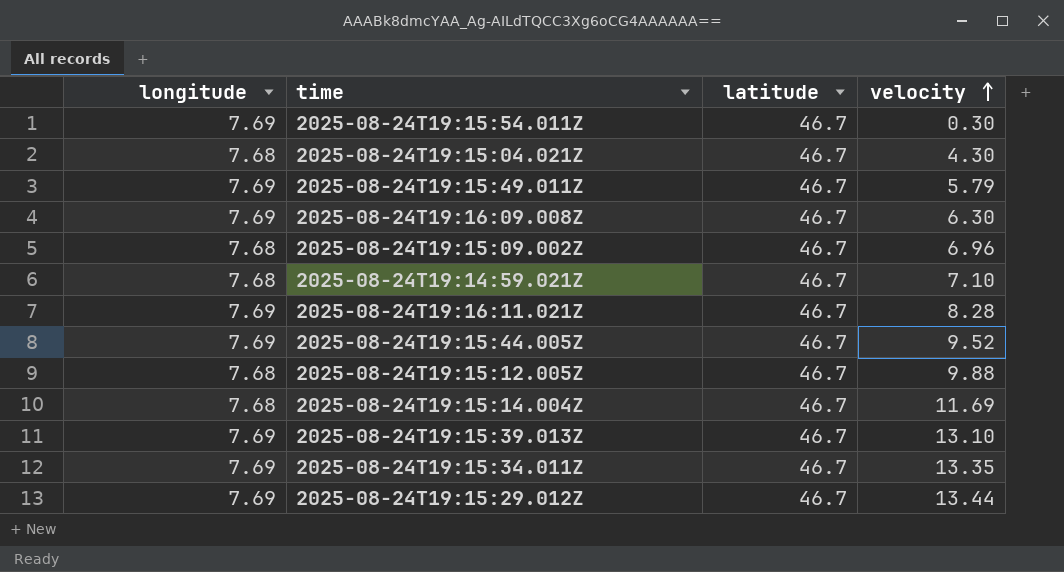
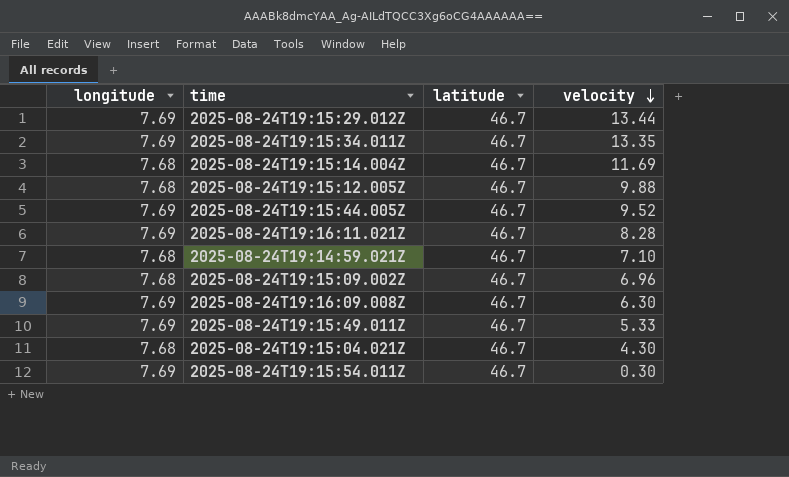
row order: velocity ascending -> velocity descending
row 2025-08-24T19:15:39.013Z: 7.69 | 46.7 | 13.10 -> none
2025-08-24T19:15:49.011Z | velocity: 5.79 -> 5.33

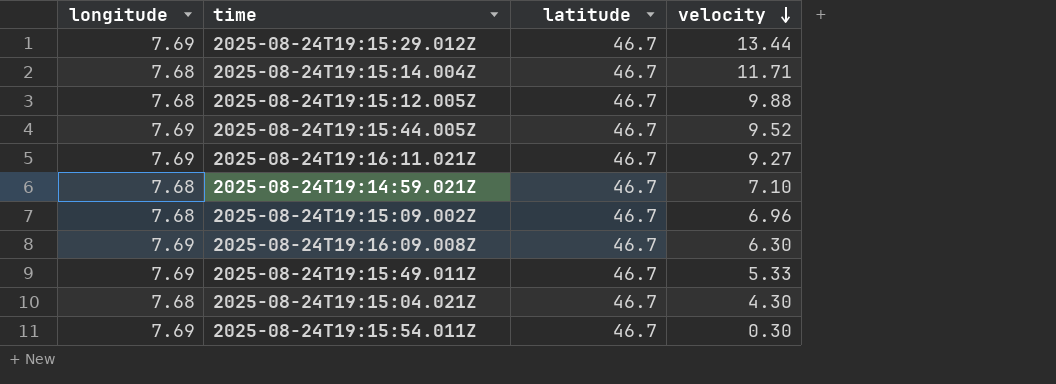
row 2025-08-24T19:15:34.011Z: 7.69 | 46.7 | 13.35 -> none
2025-08-24T19:15:14.004Z | velocity: 11.69 -> 11.71
2025-08-24T19:16:11.021Z | velocity: 8.28 -> 9.27

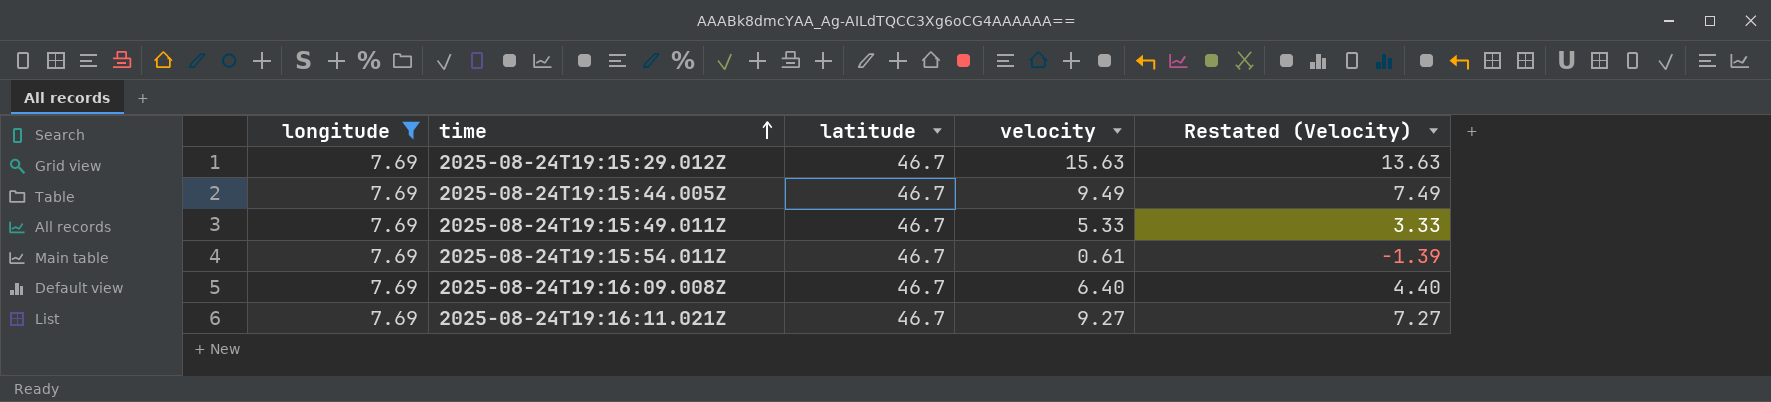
filter: none -> longitude = 7.69
row order: velocity descending -> time ascending
column Restated (Velocity) | formula: none -> [velocity] - 2
2025-08-24T19:15:29.012Z | velocity: 13.44 -> 15.63
2025-08-24T19:15:44.005Z | velocity: 9.52 -> 9.49
2025-08-24T19:15:54.011Z | velocity: 0.30 -> 0.61
2025-08-24T19:16:09.008Z | velocity: 6.30 -> 6.40

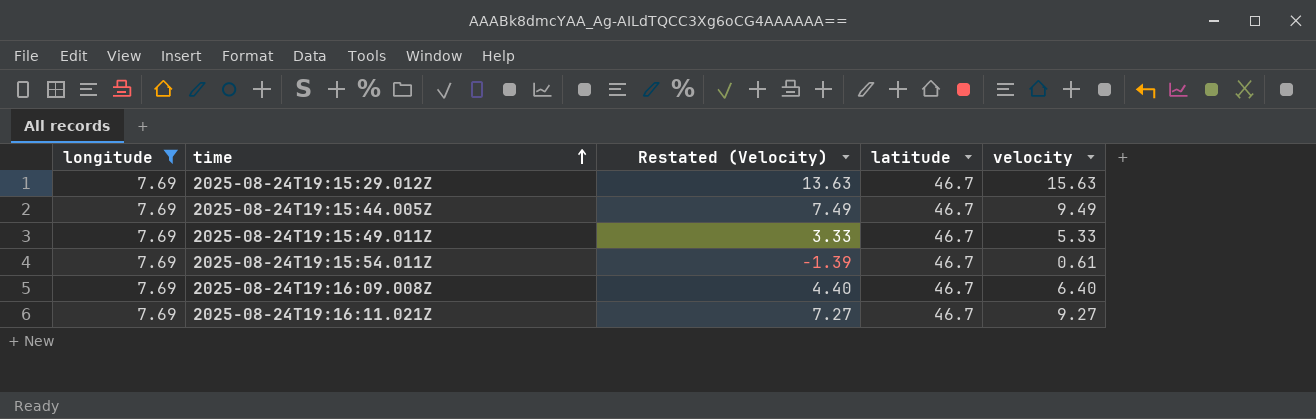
column Restated (Velocity) | position: 5 -> 3

